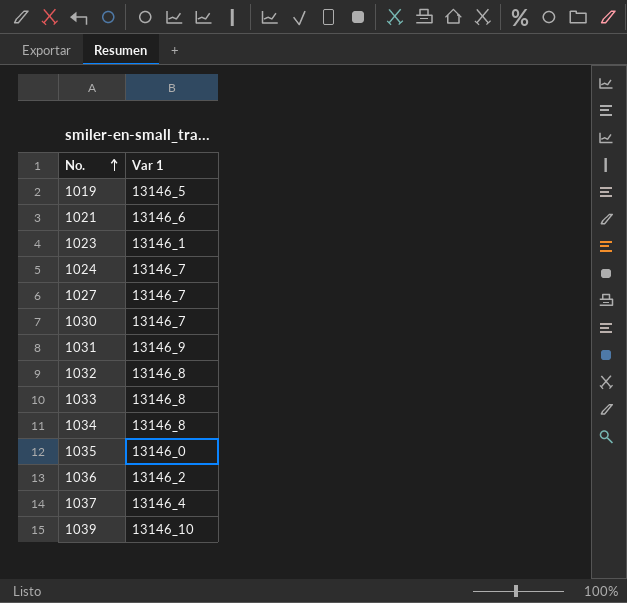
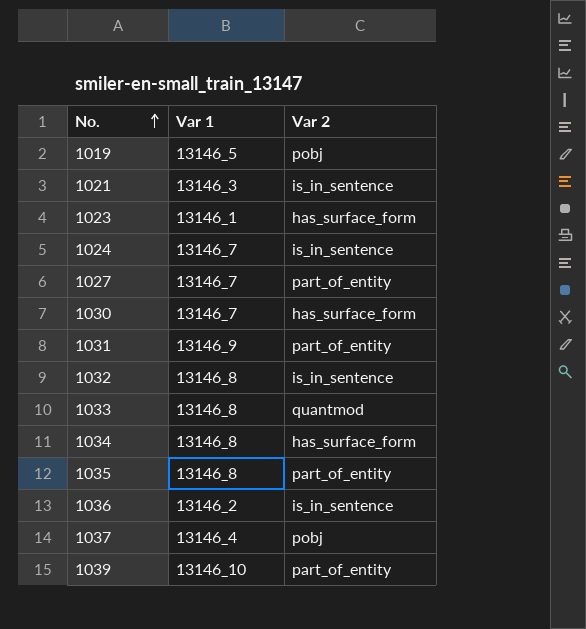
column Var 2 | position: none -> 3
1021 | Var 1: 13146_6 -> 13146_3
1035 | Var 1: 13146_0 -> 13146_8

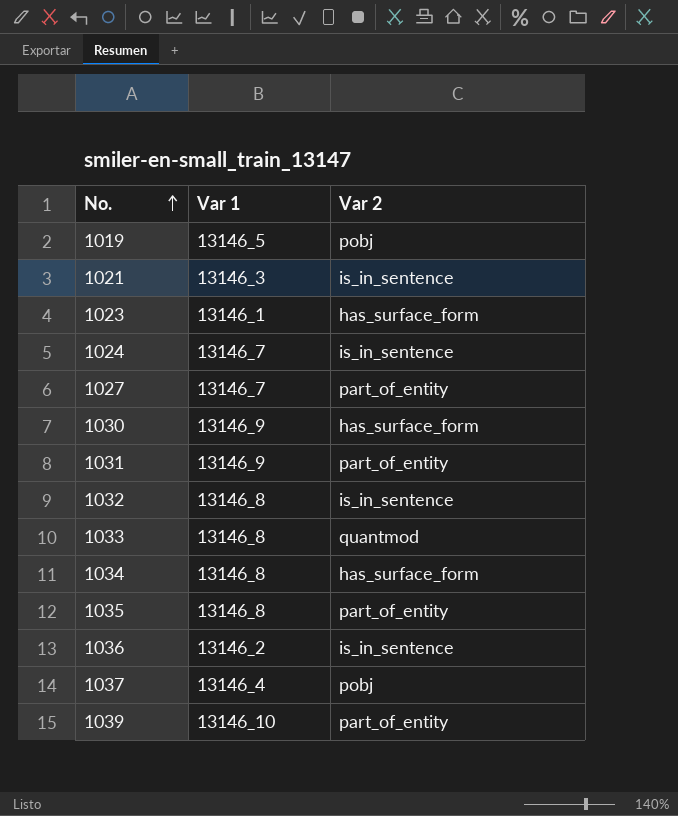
1030 | Var 1: 13146_7 -> 13146_9

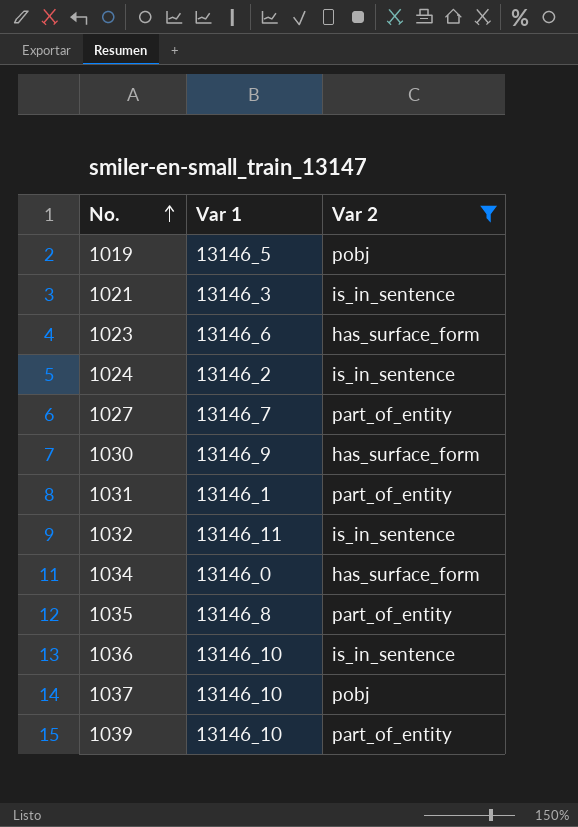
filter: none -> Var 2 != quantmod
1023 | Var 1: 13146_1 -> 13146_6
1024 | Var 1: 13146_7 -> 13146_2
1031 | Var 1: 13146_9 -> 13146_1
1032 | Var 1: 13146_8 -> 13146_11
1034 | Var 1: 13146_8 -> 13146_0
1036 | Var 1: 13146_2 -> 13146_10
1037 | Var 1: 13146_4 -> 13146_10

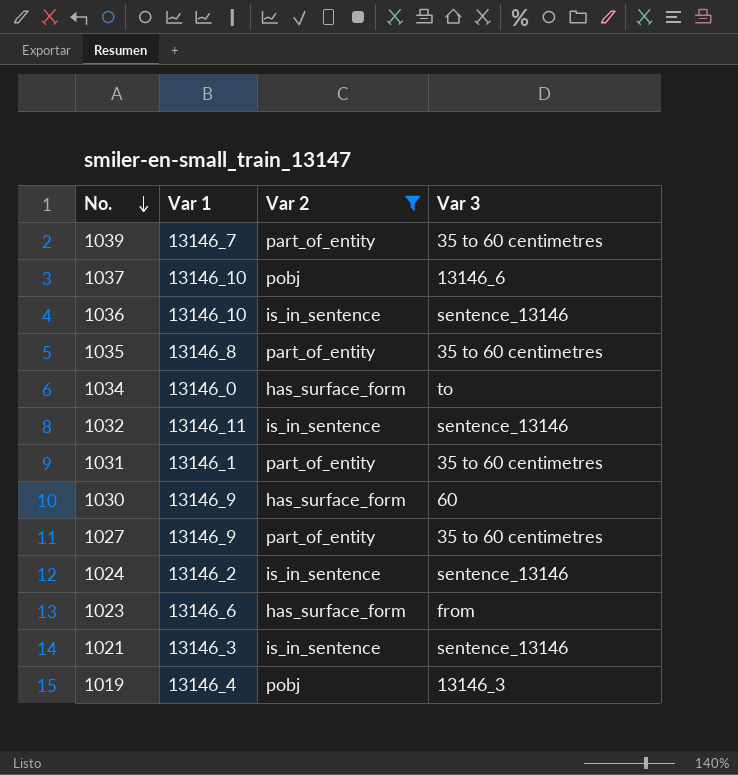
row order: No. ascending -> No. descending
column Var 3 | position: none -> 4
1039 | Var 1: 13146_10 -> 13146_7
1027 | Var 1: 13146_7 -> 13146_9
1019 | Var 1: 13146_5 -> 13146_4

